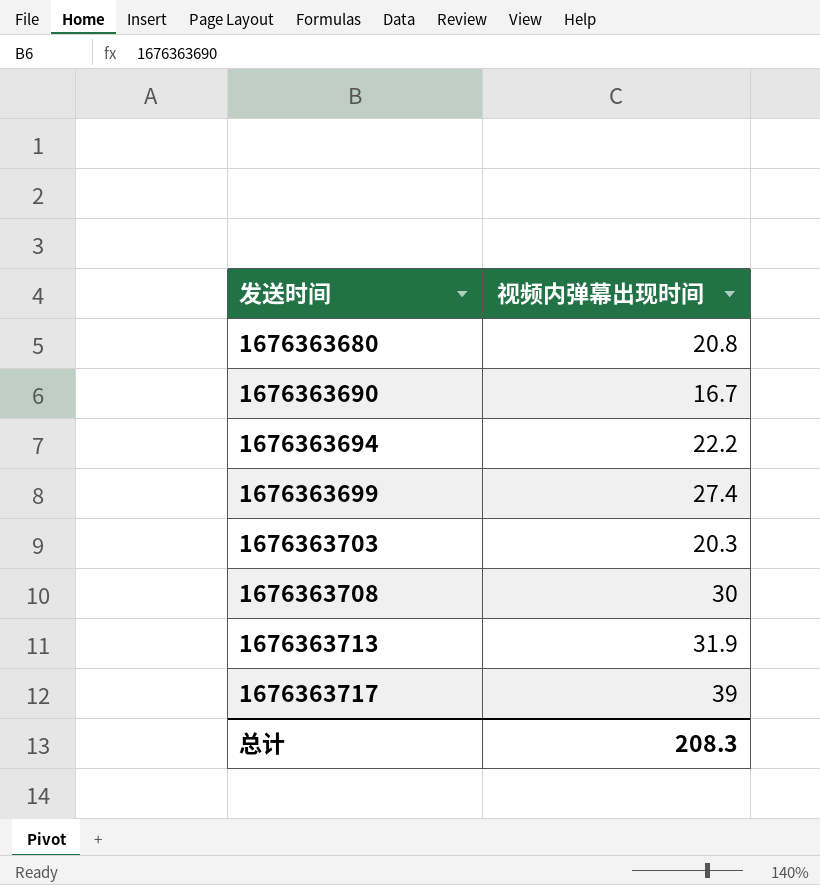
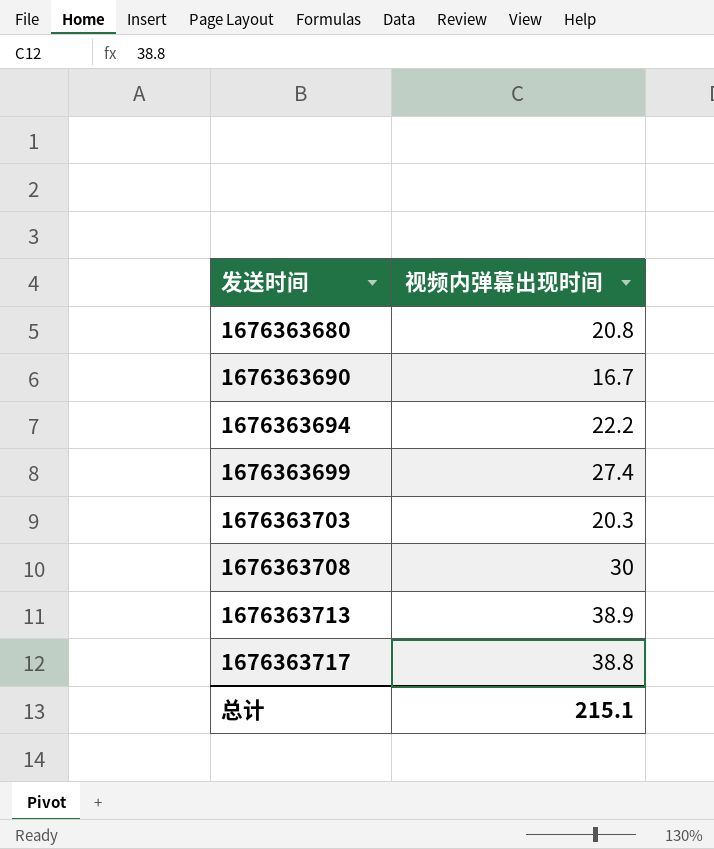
1676363713 | 视频内弹幕出现时间: 31.9 -> 38.9
1676363717 | 视频内弹幕出现时间: 39 -> 38.8
总计 | 视频内弹幕出现时间: 208.3 -> 215.1

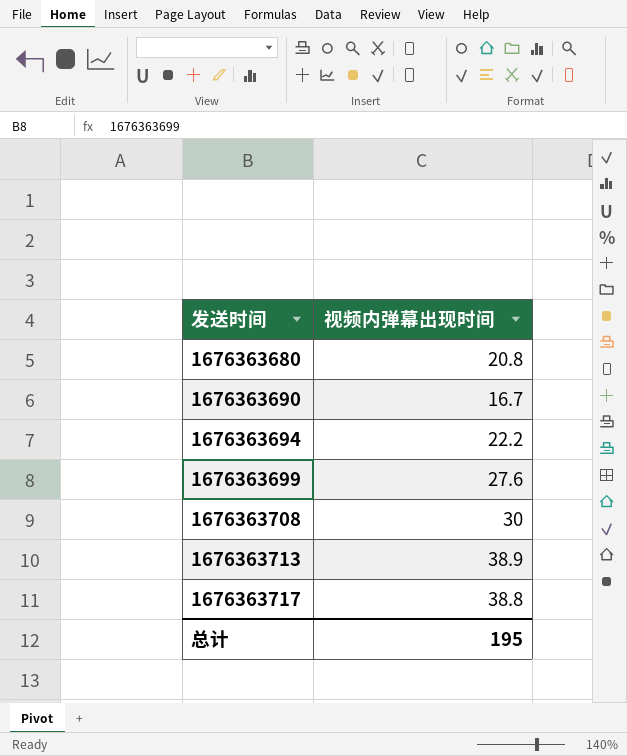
row 1676363703: 20.3 -> none
1676363699 | 视频内弹幕出现时间: 27.4 -> 27.6
总计 | 视频内弹幕出现时间: 215.1 -> 195

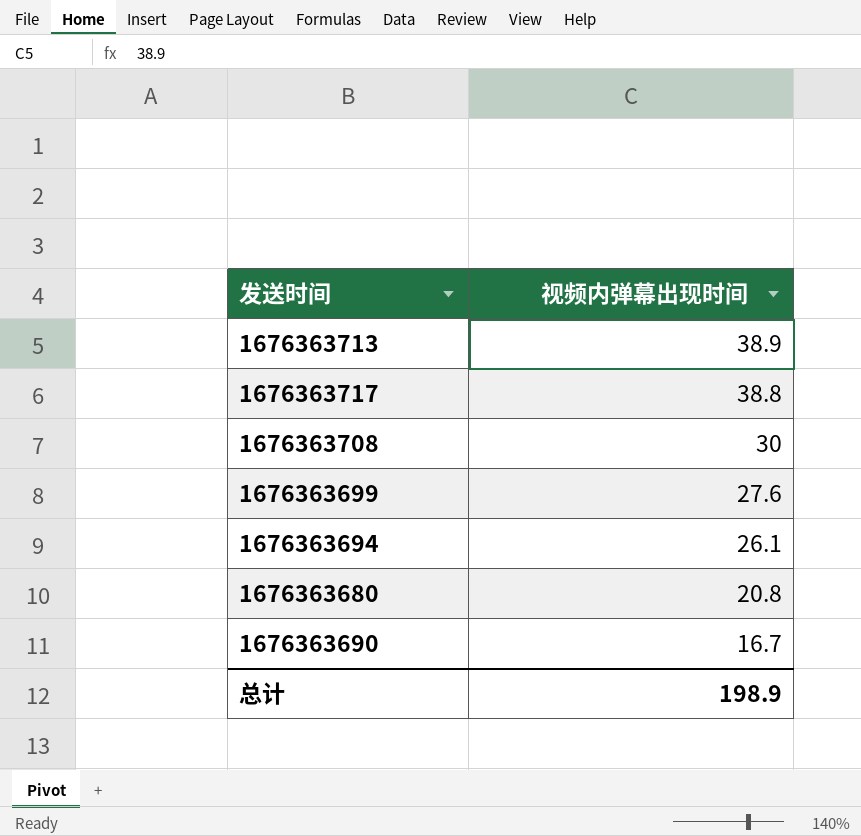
row order: 发送时间 ascending -> 视频内弹幕出现时间 descending
1676363694 | 视频内弹幕出现时间: 22.2 -> 26.1
总计 | 视频内弹幕出现时间: 195 -> 198.9

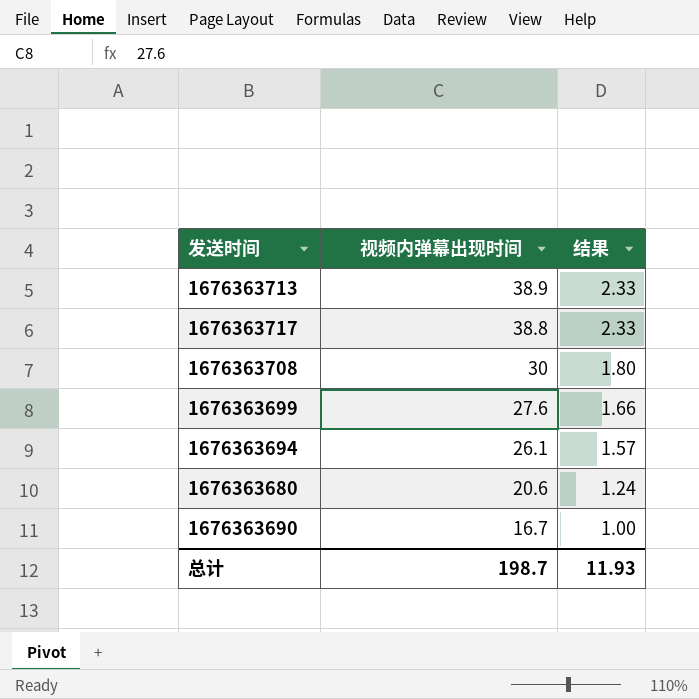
column 结果 | formula: none -> [视频内弹幕出现时间] * 0.06
1676363680 | 视频内弹幕出现时间: 20.8 -> 20.6
总计 | 视频内弹幕出现时间: 198.9 -> 198.7

